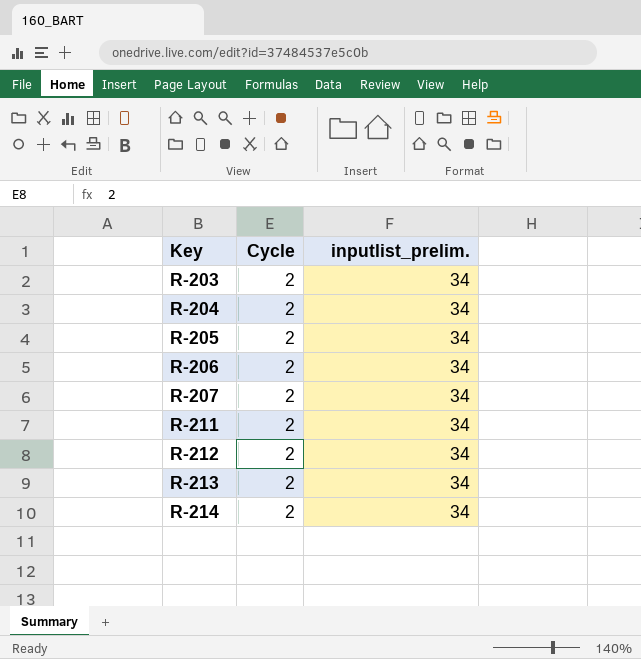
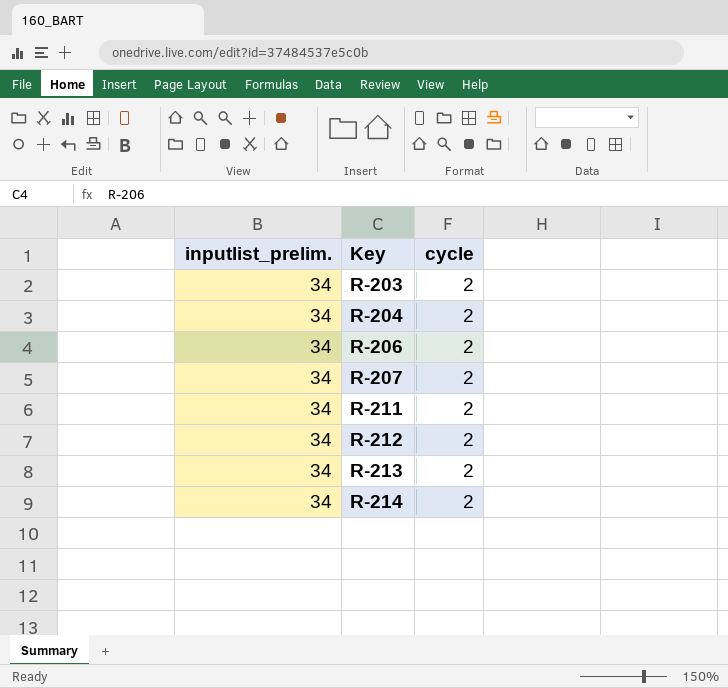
column inputlist_prelim. | position: 3 -> 1
column name: Cycle -> cycle
row R-205: 2 | 34 -> none

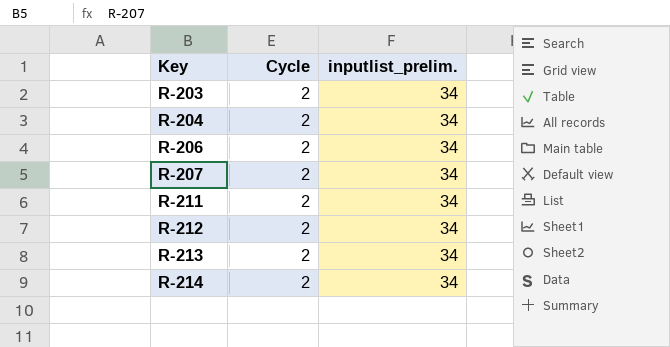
column name: cycle -> Cycle
column inputlist_prelim. | position: 1 -> 3

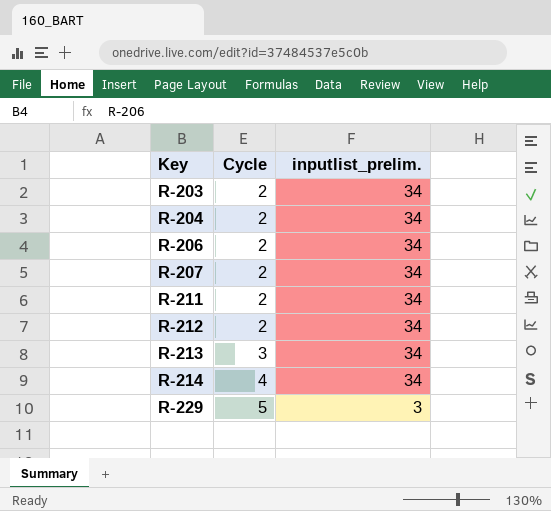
R-213 | Cycle: 2 -> 3
R-214 | Cycle: 2 -> 4
row R-229: none -> 5 | 3

